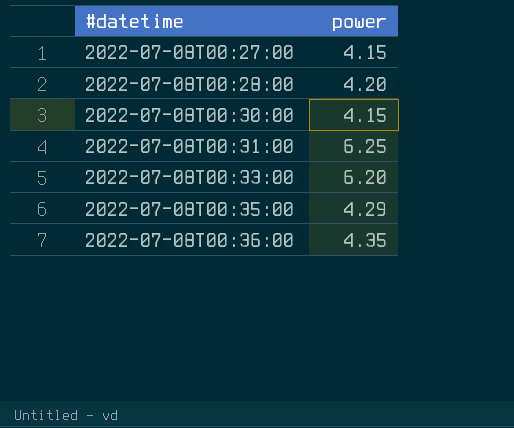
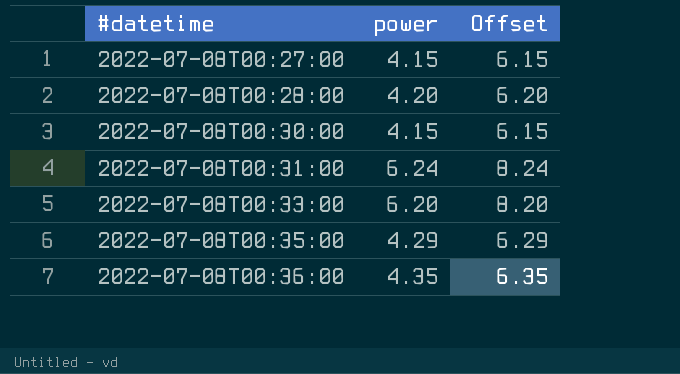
column Offset | formula: none -> [power] + 2
2022-07-08T00:31:00 | power: 6.25 -> 6.24

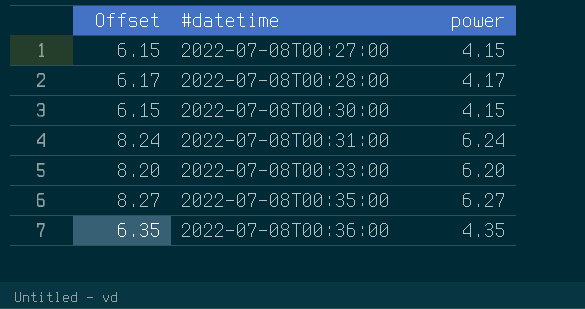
column Offset | position: 3 -> 1
2022-07-08T00:28:00 | Offset: 6.20 -> 6.17
2022-07-08T00:28:00 | power: 4.20 -> 4.17
2022-07-08T00:35:00 | Offset: 6.29 -> 8.27
2022-07-08T00:35:00 | power: 4.29 -> 6.27

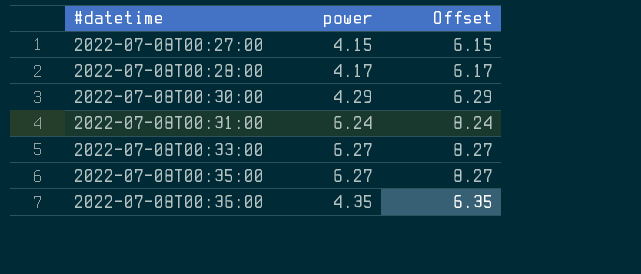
column Offset | position: 1 -> 3
2022-07-08T00:30:00 | power: 4.15 -> 4.29
2022-07-08T00:30:00 | Offset: 6.15 -> 6.29
2022-07-08T00:33:00 | power: 6.20 -> 6.27
2022-07-08T00:33:00 | Offset: 8.20 -> 8.27

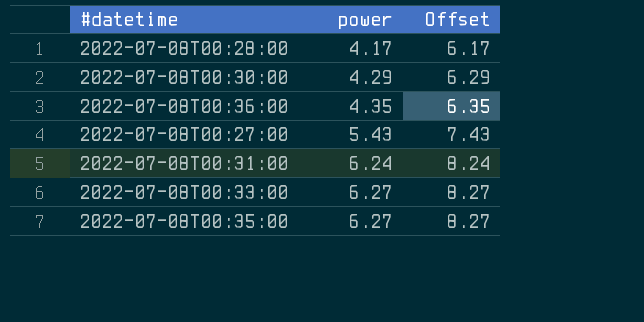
row order: #datetime ascending -> power ascending
2022-07-08T00:27:00 | power: 4.15 -> 5.43
2022-07-08T00:27:00 | Offset: 6.15 -> 7.43

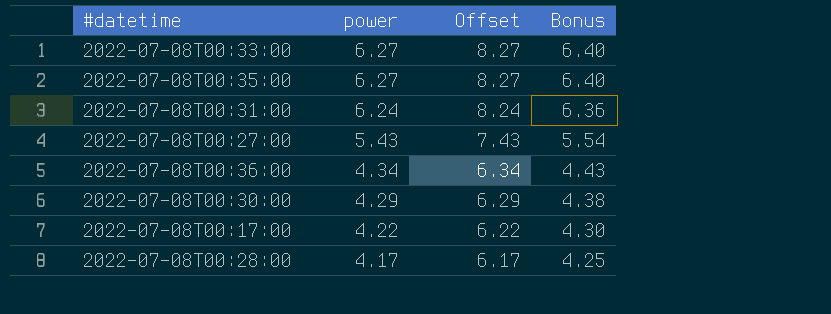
row order: power ascending -> power descending
column Bonus | formula: none -> [power] * 1.02
2022-07-08T00:36:00 | power: 4.35 -> 4.34
2022-07-08T00:36:00 | Offset: 6.35 -> 6.34
row 2022-07-08T00:17:00: none -> 4.22 | 6.22 | 4.30

